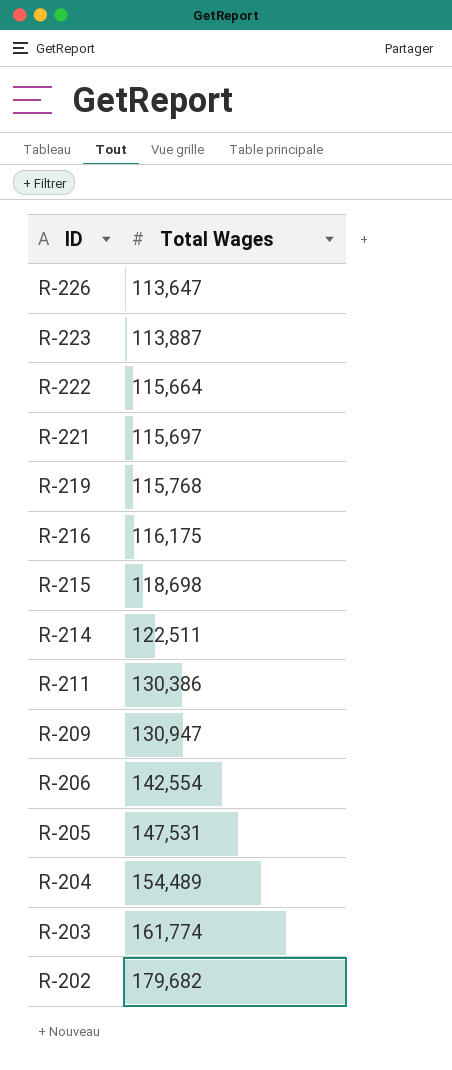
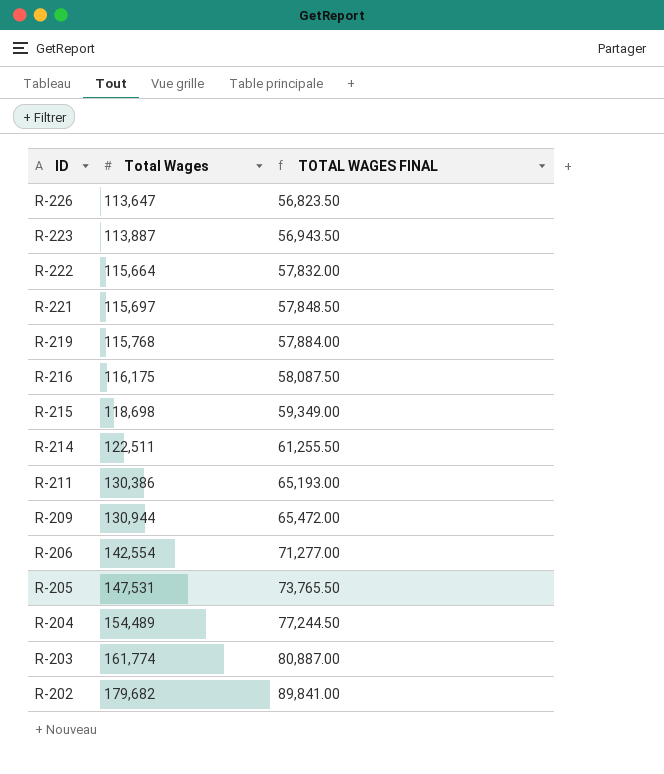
column TOTAL WAGES FINAL | formula: none -> [Total Wages] * 0.5
R-209 | Total Wages: 130,947 -> 130,944

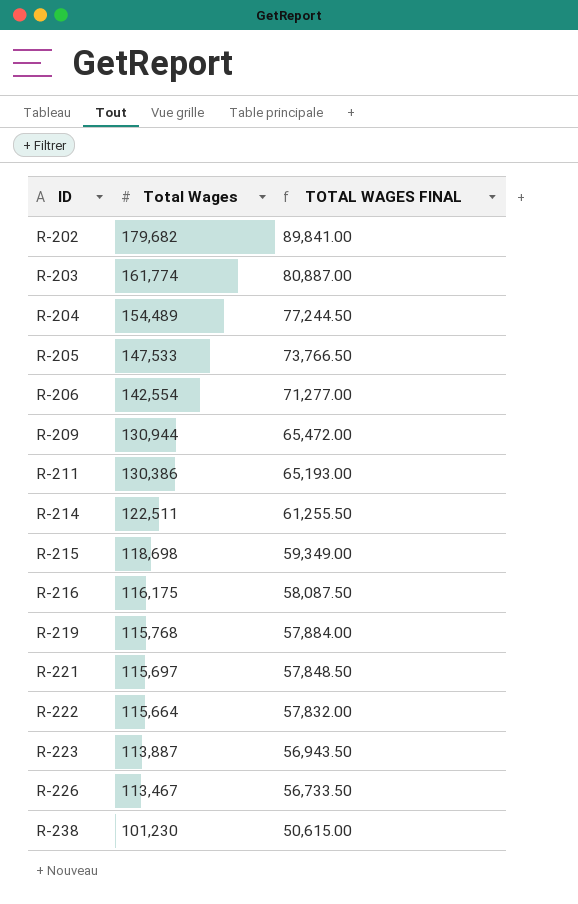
row order: ID descending -> ID ascending
R-205 | Total Wages: 147,531 -> 147,533
R-205 | TOTAL WAGES FINAL: 73,765.50 -> 73,766.50
R-226 | Total Wages: 113,647 -> 113,467
R-226 | TOTAL WAGES FINAL: 56,823.50 -> 56,733.50
row R-238: none -> 101,230 | 50,615.00

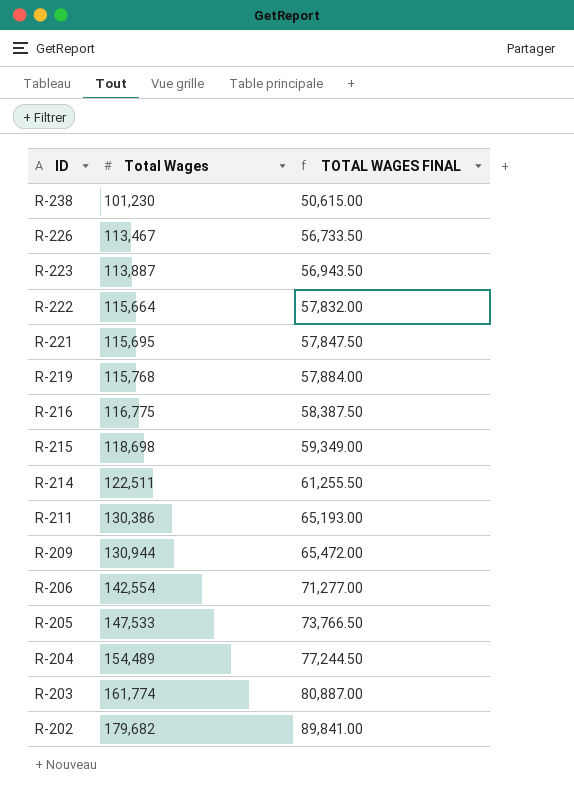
row order: ID ascending -> ID descending
R-221 | Total Wages: 115,697 -> 115,695
R-221 | TOTAL WAGES FINAL: 57,848.50 -> 57,847.50
R-216 | Total Wages: 116,175 -> 116,775
R-216 | TOTAL WAGES FINAL: 58,087.50 -> 58,387.50

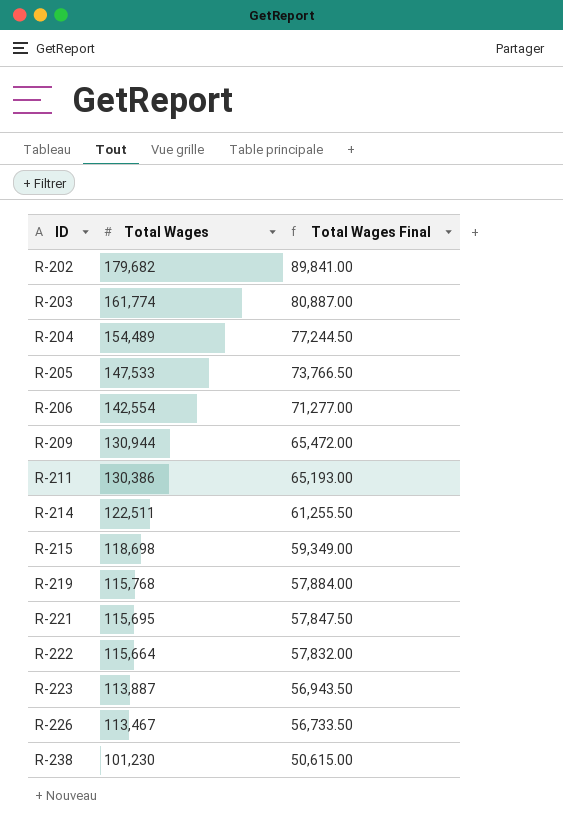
row order: ID descending -> ID ascending
column name: TOTAL WAGES FINAL -> Total Wages Final
row R-216: 116,775 | 58,387.50 -> none

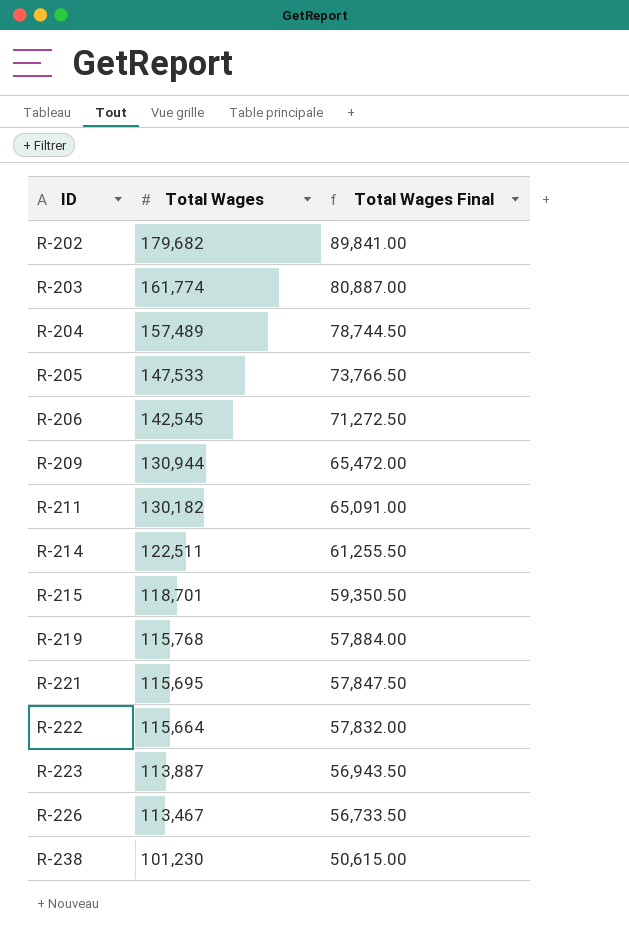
R-204 | Total Wages: 154,489 -> 157,489
R-204 | Total Wages Final: 77,244.50 -> 78,744.50
R-206 | Total Wages: 142,554 -> 142,545
R-206 | Total Wages Final: 71,277.00 -> 71,272.50
R-211 | Total Wages: 130,386 -> 130,182
R-211 | Total Wages Final: 65,193.00 -> 65,091.00
R-215 | Total Wages: 118,698 -> 118,701
R-215 | Total Wages Final: 59,349.00 -> 59,350.50

